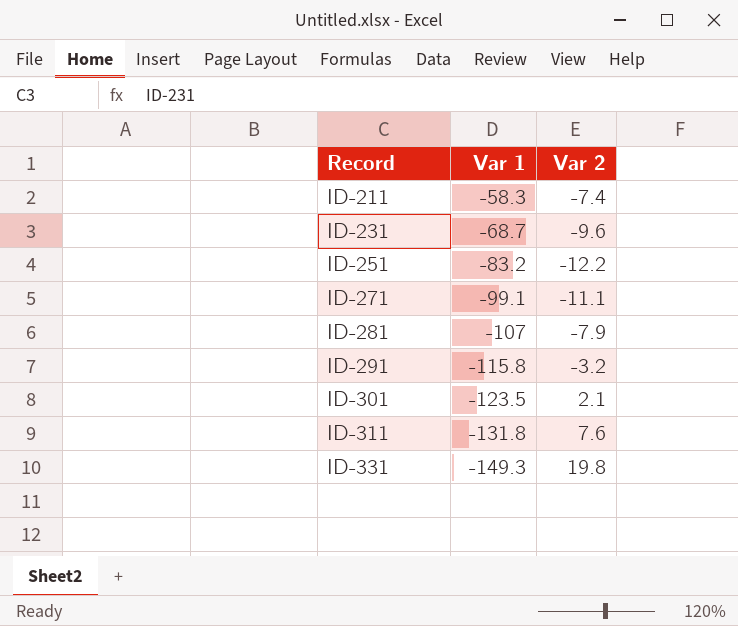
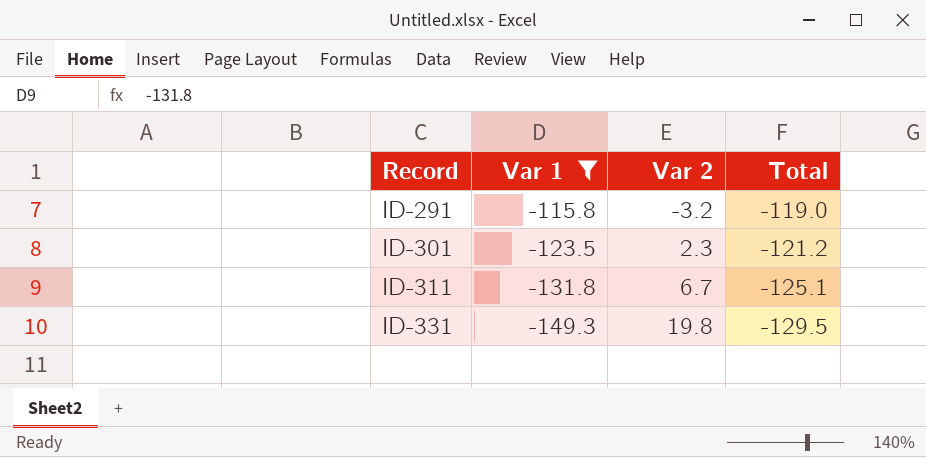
filter: none -> Var 1 <= -115.8
column Total | formula: none -> [Var 1] + [Var 2]
ID-301 | Var 2: 2.1 -> 2.3
ID-311 | Var 2: 7.6 -> 6.7

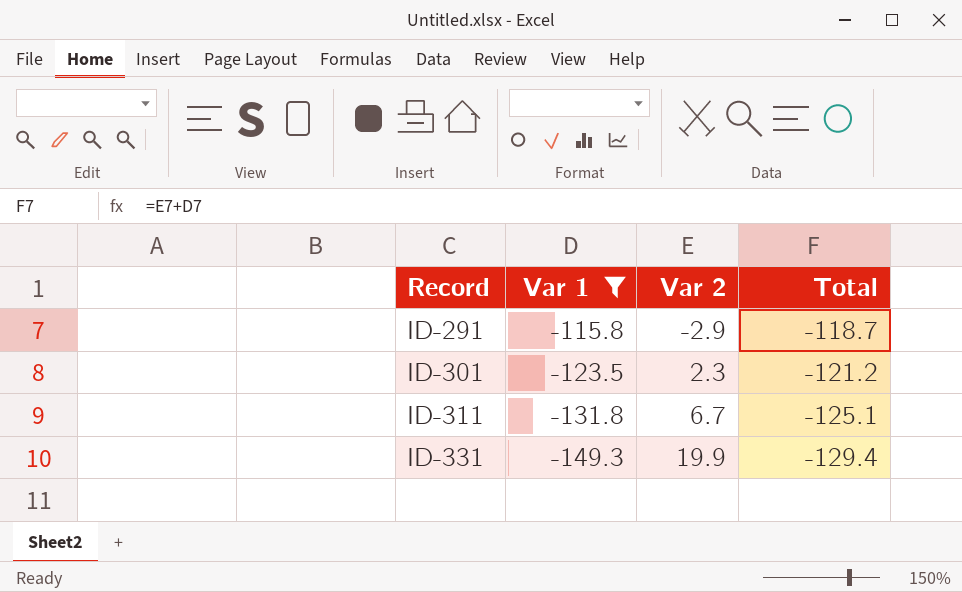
ID-291 | Var 2: -3.2 -> -2.9
ID-291 | Total: -119.0 -> -118.7
ID-331 | Var 2: 19.8 -> 19.9
ID-331 | Total: -129.5 -> -129.4

